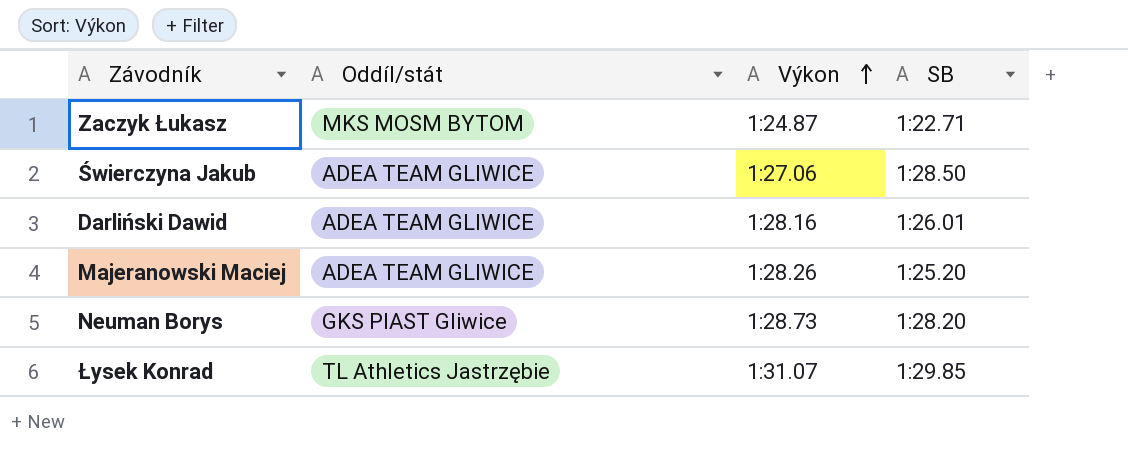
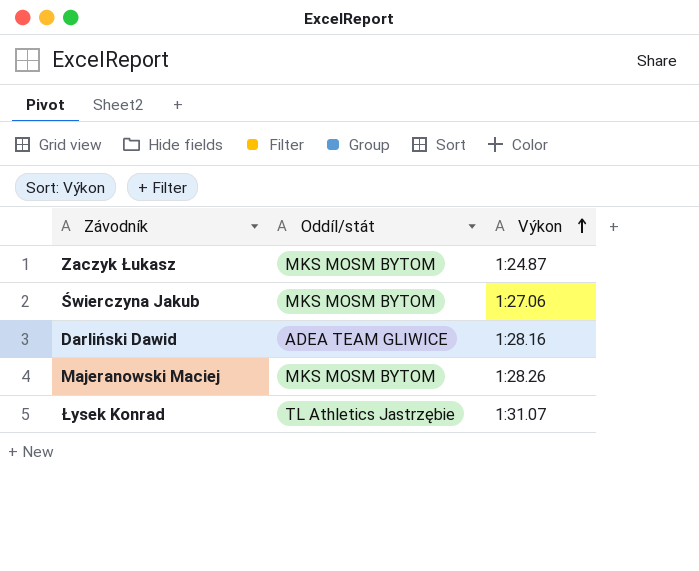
column SB | position: 4 -> none
row Neuman Borys: GKS PIAST Gliwice | 1:28.73 | 1:28.20 -> none
Świerczyna Jakub | Oddíl/stát: ADEA TEAM GLIWICE -> MKS MOSM BYTOM
Majeranowski Maciej | Oddíl/stát: ADEA TEAM GLIWICE -> MKS MOSM BYTOM

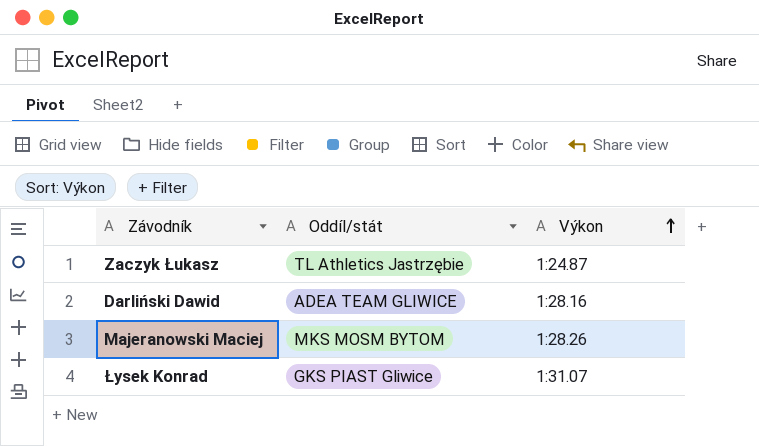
row Świerczyna Jakub: MKS MOSM BYTOM | 1:27.06 -> none
Zaczyk Łukasz | Oddíl/stát: MKS MOSM BYTOM -> TL Athletics Jastrzębie
Łysek Konrad | Oddíl/stát: TL Athletics Jastrzębie -> GKS PIAST Gliwice

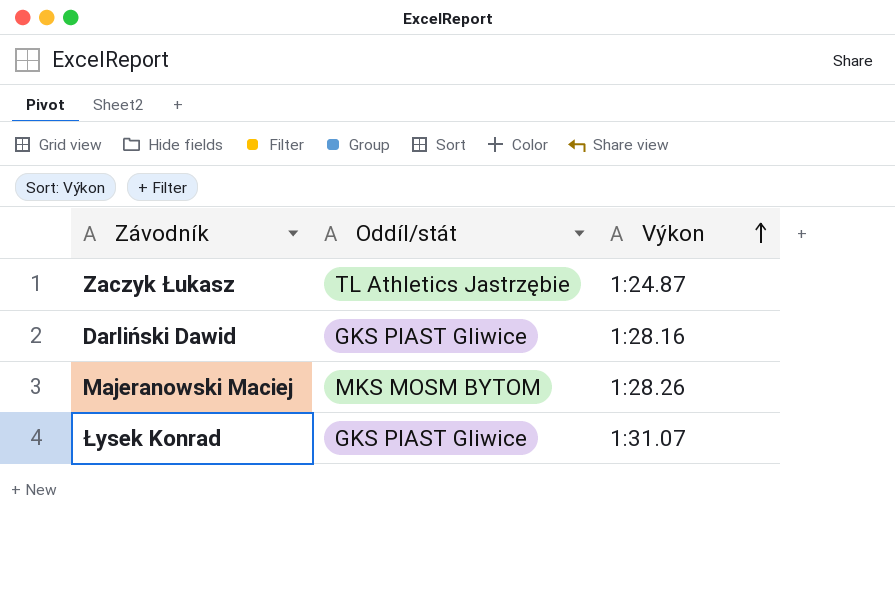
Darliński Dawid | Oddíl/stát: ADEA TEAM GLIWICE -> GKS PIAST Gliwice

